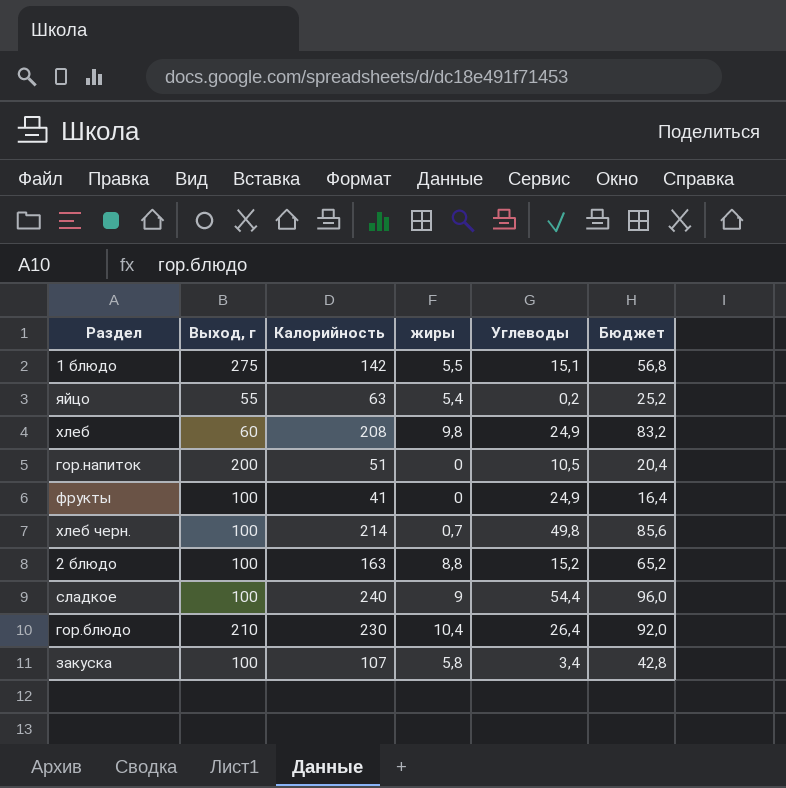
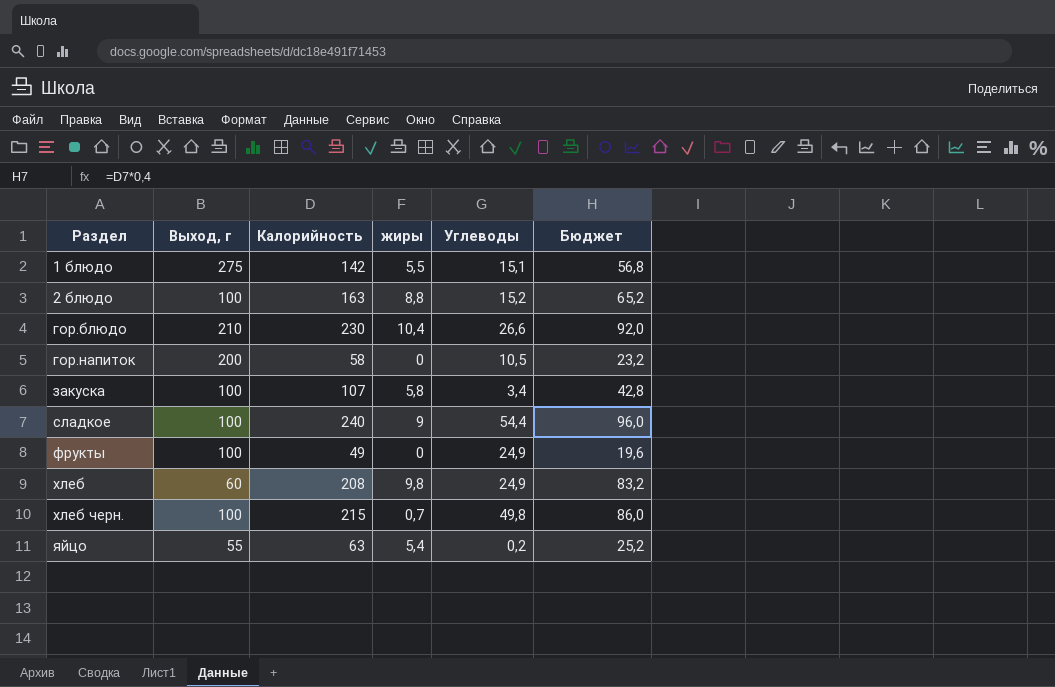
row order: none -> Раздел ascending
гор.блюдо | Углеводы: 26,4 -> 26,6
гор.напиток | Калорийность: 51 -> 58
гор.напиток | Бюджет: 20,4 -> 23,2
фрукты | Калорийность: 41 -> 49
фрукты | Бюджет: 16,4 -> 19,6
хлеб черн. | Калорийность: 214 -> 215
хлеб черн. | Бюджет: 85,6 -> 86,0

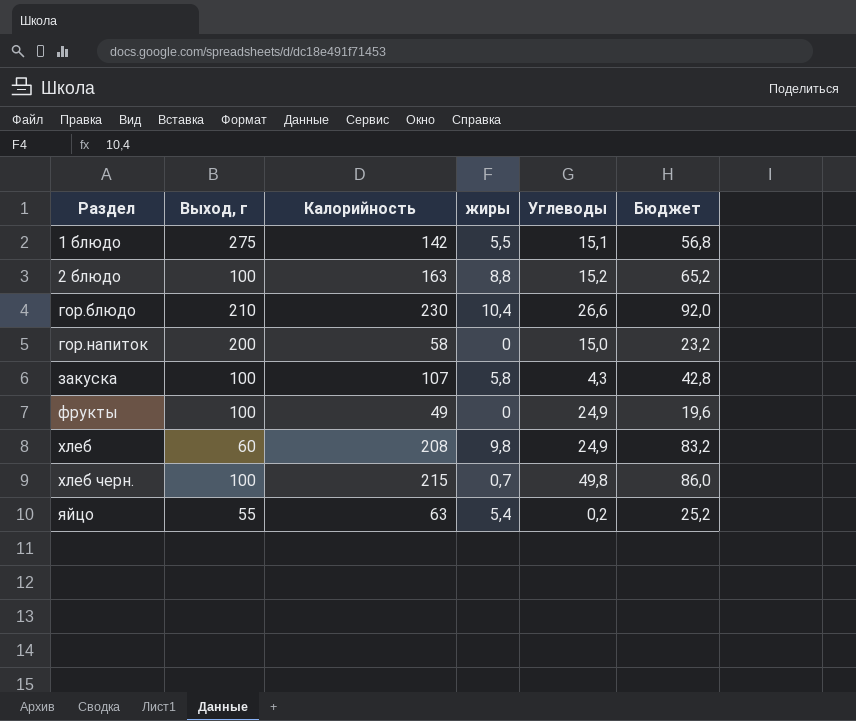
row сладкое: 100 | 240 | 9 | 54,4 | 96,0 -> none
гор.напиток | Углеводы: 10,5 -> 15,0
закуска | Углеводы: 3,4 -> 4,3

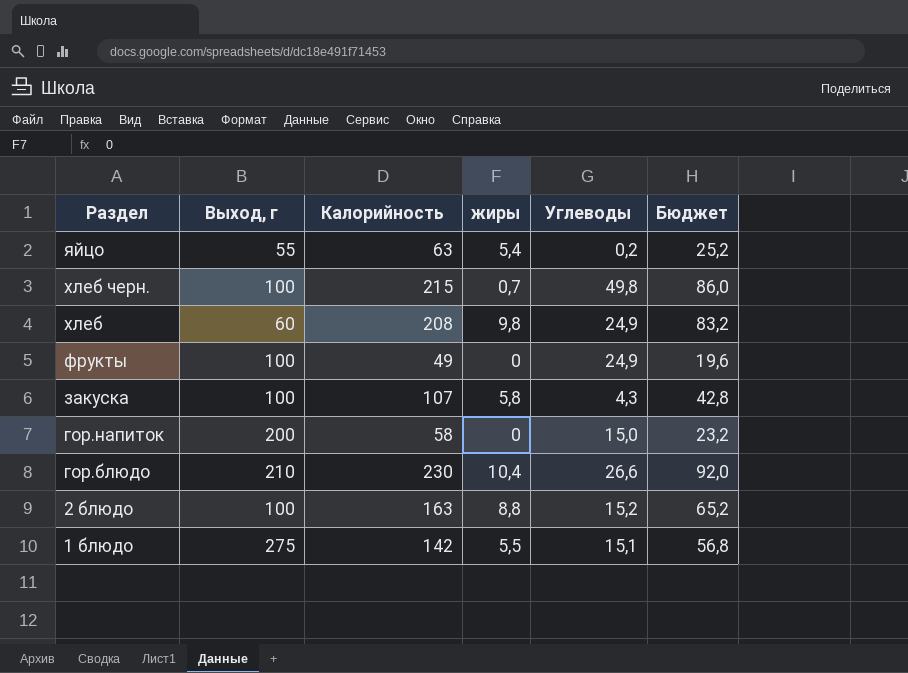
row order: Раздел ascending -> Раздел descending

